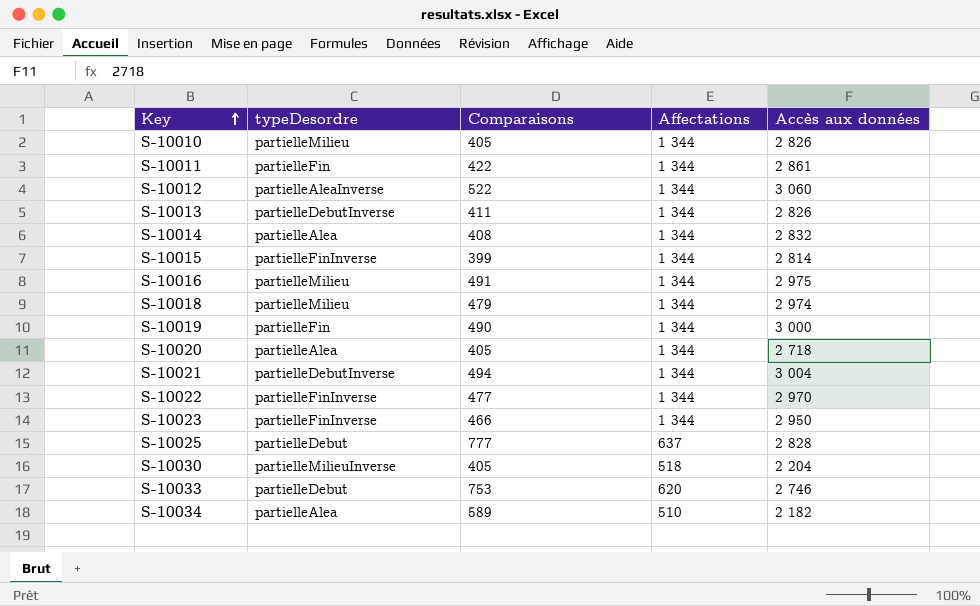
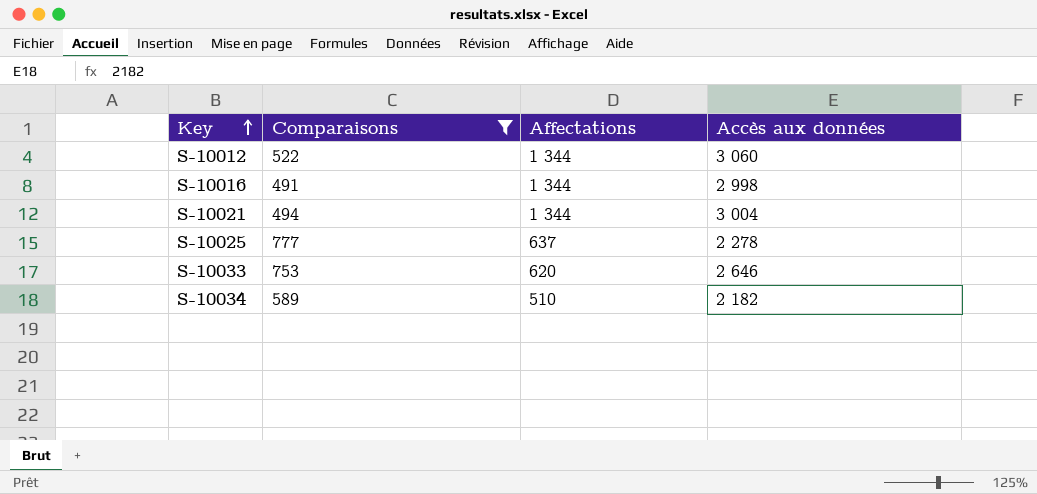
filter: none -> Comparaisons >= 491
column typeDesordre | position: 2 -> none
S-10016 | Accès aux données: 2 975 -> 2 998
S-10025 | Accès aux données: 2 828 -> 2 278
S-10033 | Accès aux données: 2 746 -> 2 646

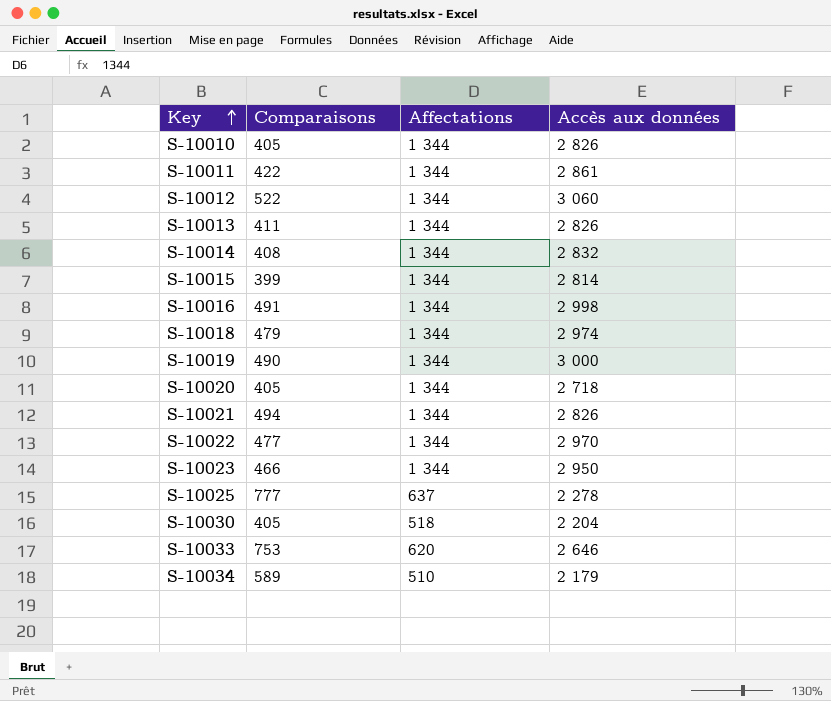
filter: Comparaisons >= 491 -> none
S-10021 | Accès aux données: 3 004 -> 2 826
S-10034 | Accès aux données: 2 182 -> 2 179

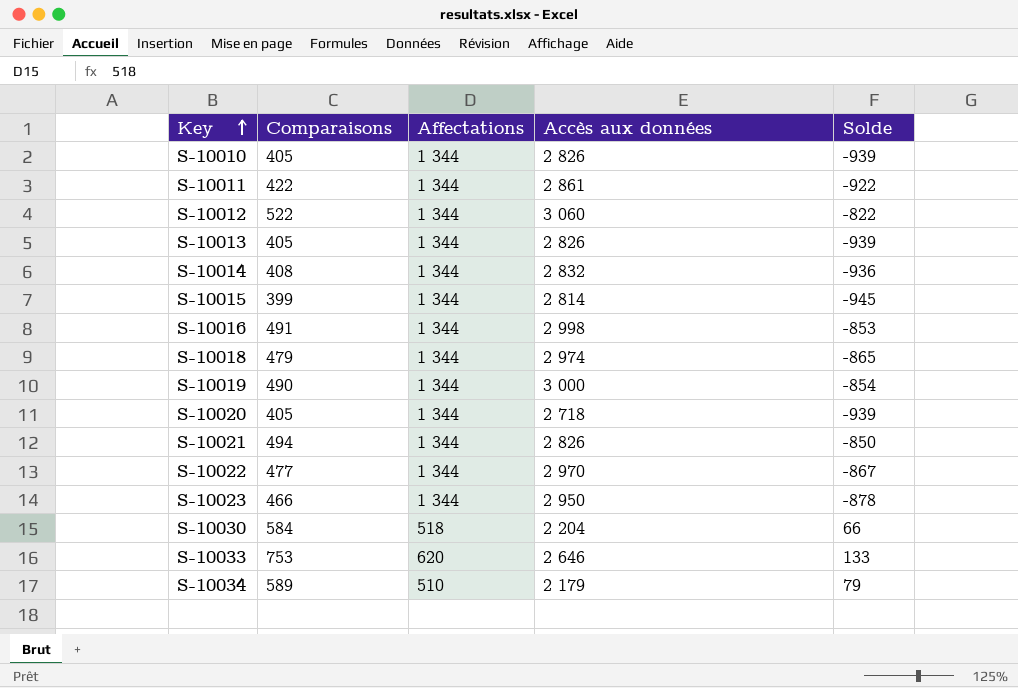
column Solde | formula: none -> [Comparaisons] - [Affectations]
row S-10025: 777 | 637 | 2 278 -> none
S-10013 | Comparaisons: 411 -> 405
S-10030 | Comparaisons: 405 -> 584

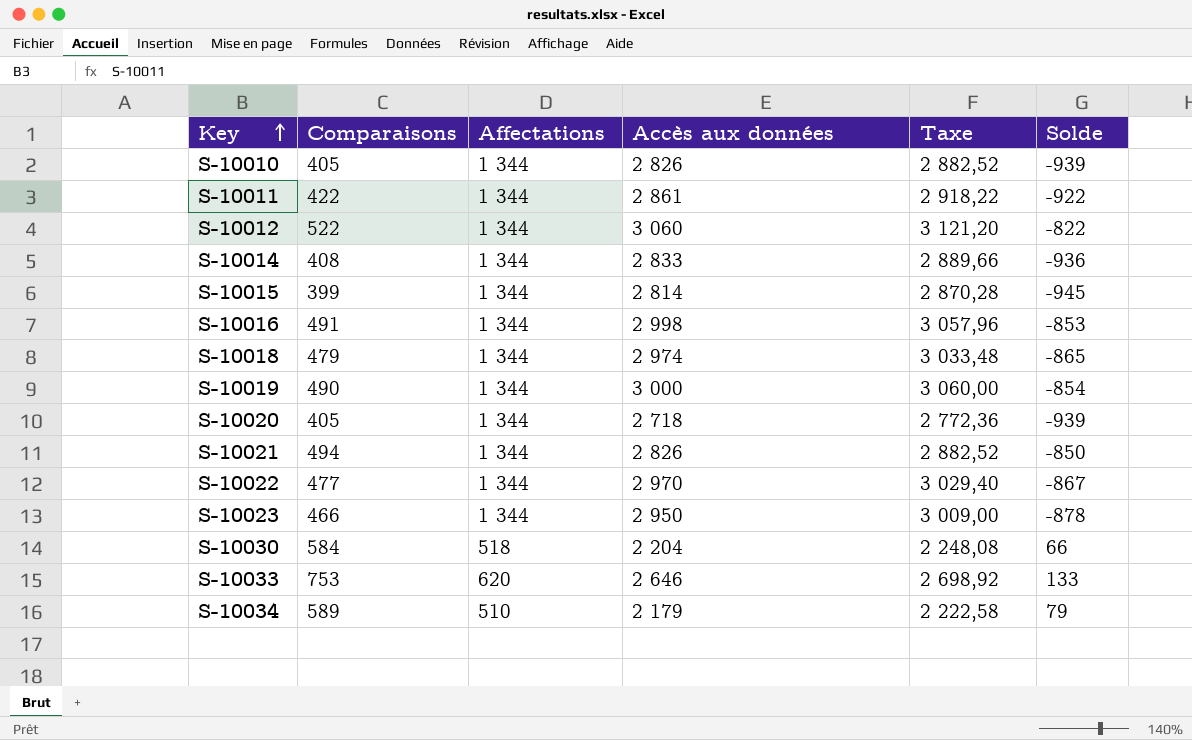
column Taxe | formula: none -> [Accès aux données] * 1,02
row S-10013: 405 | 1 344 | 2 826 | -939 -> none
S-10014 | Accès aux données: 2 832 -> 2 833

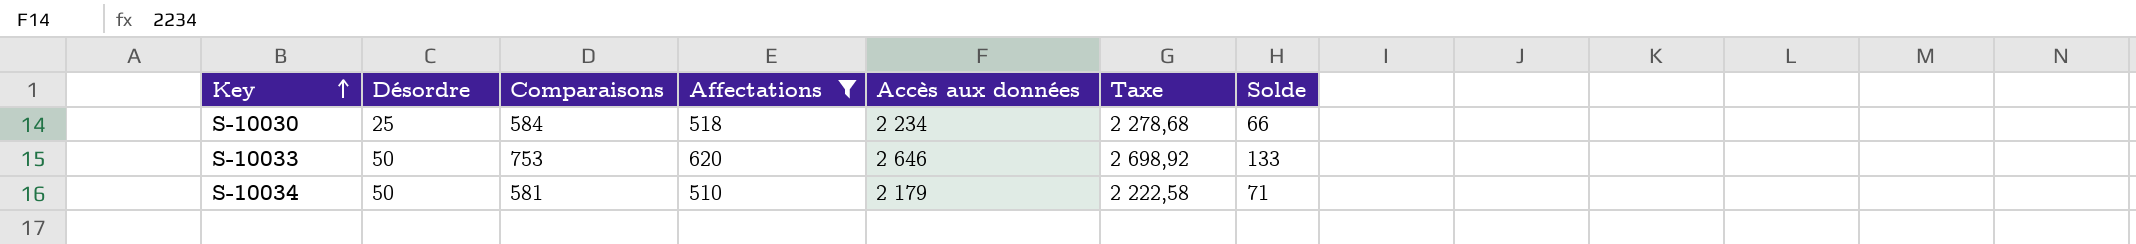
filter: none -> Affectations != 1 344
column Désordre | position: none -> 2
S-10030 | Accès aux données: 2 204 -> 2 234
S-10030 | Taxe: 2 248,08 -> 2 278,68
S-10034 | Comparaisons: 589 -> 581
S-10034 | Solde: 79 -> 71

